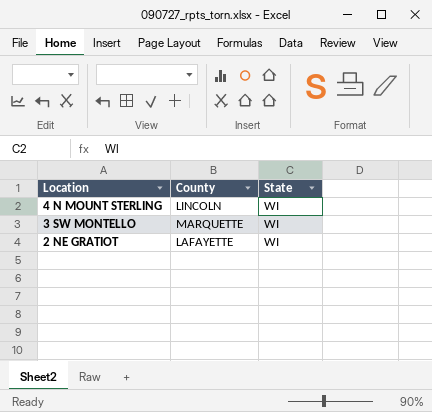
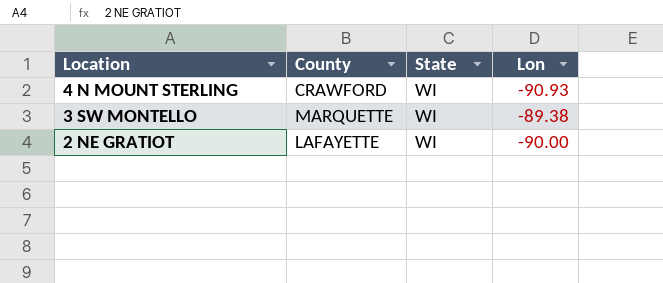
column Lon | position: none -> 4
4 N MOUNT STERLING | County: LINCOLN -> CRAWFORD

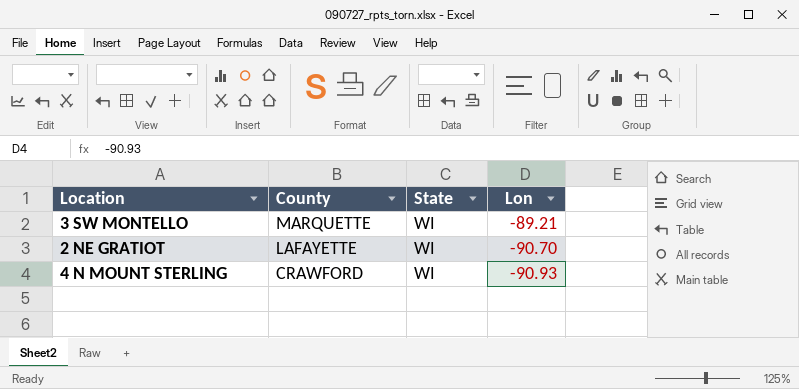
row order: Location descending -> County descending
3 SW MONTELLO | Lon: -89.38 -> -89.21
2 NE GRATIOT | Lon: -90.00 -> -90.70

